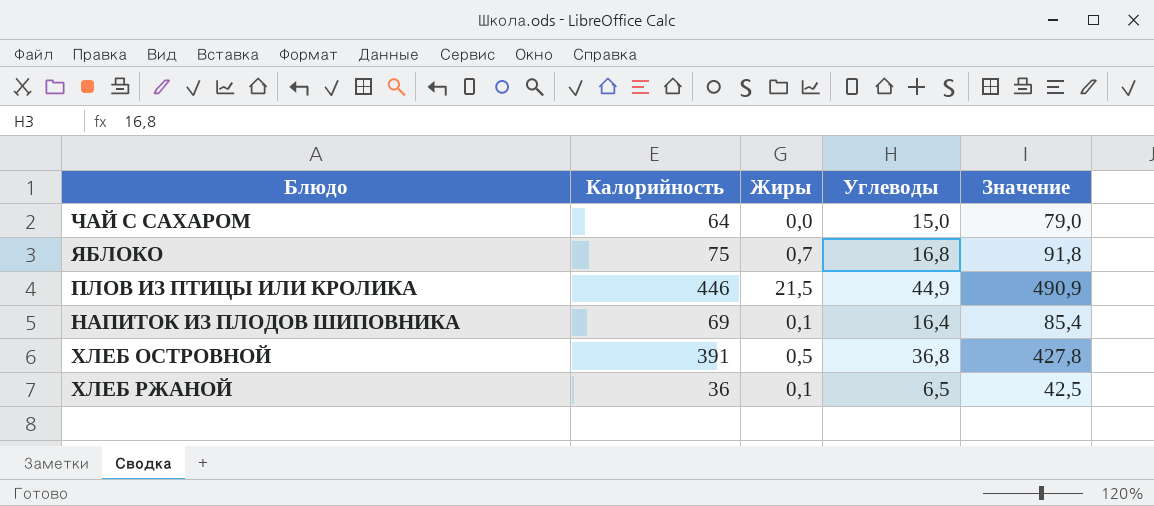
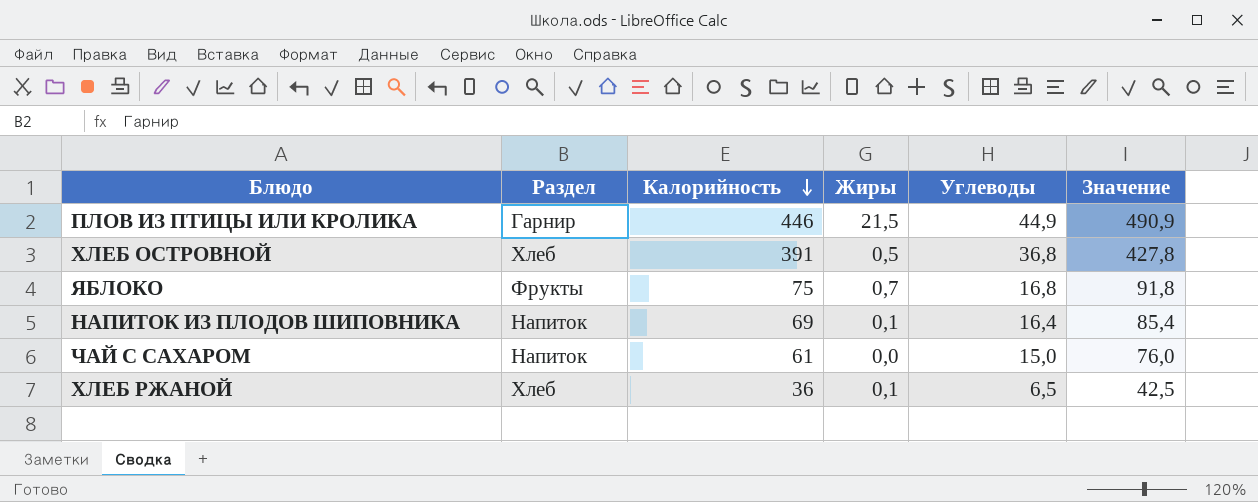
row order: none -> Калорийность descending
column Раздел | position: none -> 2
ЧАЙ С САХАРОМ | Калорийность: 64 -> 61
ЧАЙ С САХАРОМ | Значение: 79,0 -> 76,0

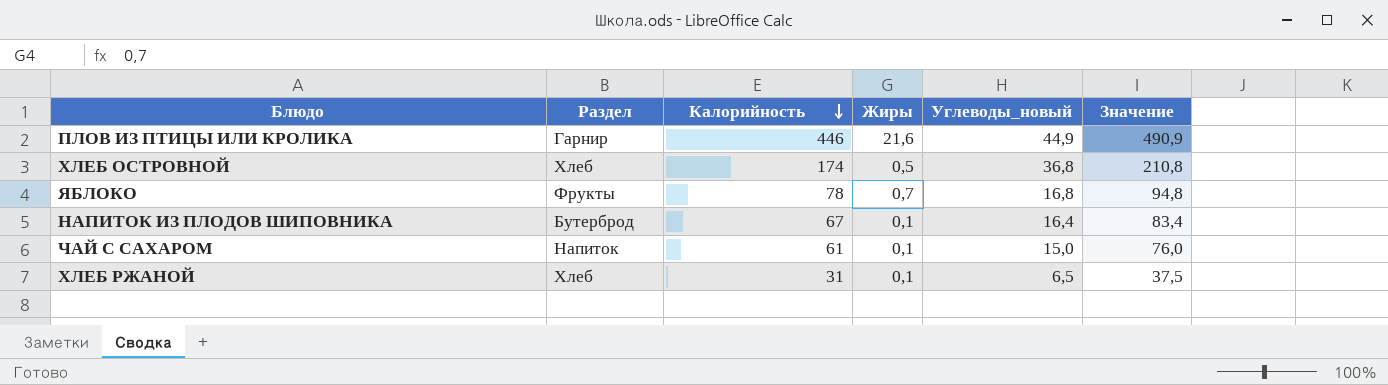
column name: Углеводы -> Углеводы_новый
ПЛОВ ИЗ ПТИЦЫ ИЛИ КРОЛИКА | Жиры: 21,5 -> 21,6
ХЛЕБ ОСТРОВНОЙ | Калорийность: 391 -> 174
ХЛЕБ ОСТРОВНОЙ | Значение: 427,8 -> 210,8
ЯБЛОКО | Калорийность: 75 -> 78
ЯБЛОКО | Значение: 91,8 -> 94,8
НАПИТОК ИЗ ПЛОДОВ ШИПОВНИКА | Раздел: Напиток -> Бутерброд
НАПИТОК ИЗ ПЛОДОВ ШИПОВНИКА | Калорийность: 69 -> 67
НАПИТОК ИЗ ПЛОДОВ ШИПОВНИКА | Значение: 85,4 -> 83,4
ЧАЙ С САХАРОМ | Жиры: 0,0 -> 0,1
ХЛЕБ РЖАНОЙ | Калорийность: 36 -> 31
ХЛЕБ РЖАНОЙ | Значение: 42,5 -> 37,5

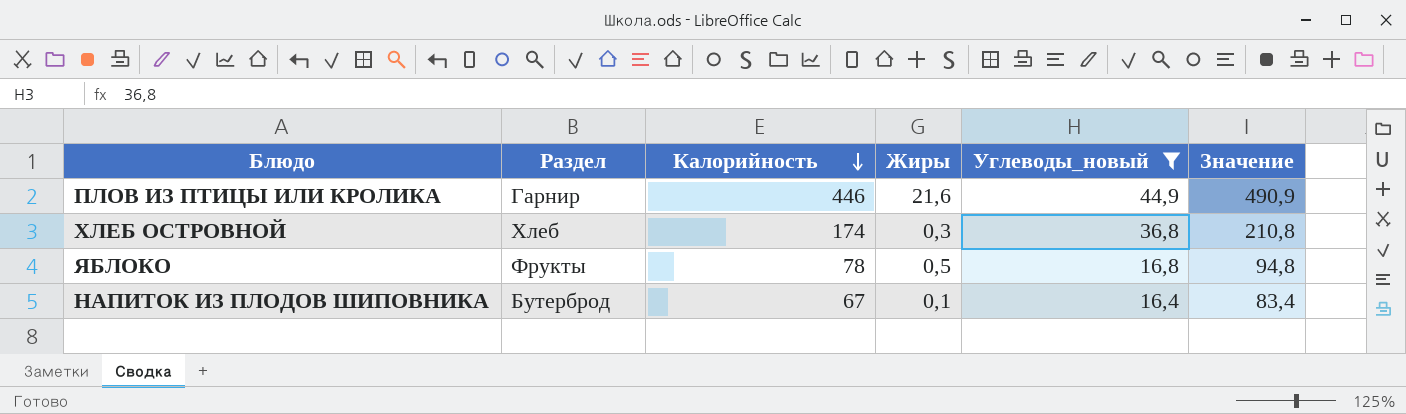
filter: none -> Углеводы_новый >= 16,4
ХЛЕБ ОСТРОВНОЙ | Жиры: 0,5 -> 0,3
ЯБЛОКО | Жиры: 0,7 -> 0,5

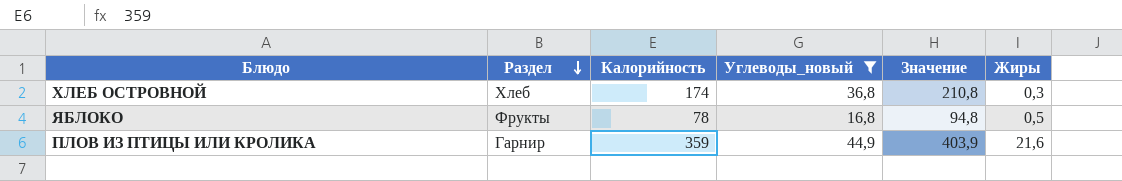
row order: Калорийность descending -> Раздел descending
column Жиры | position: 4 -> 6
row НАПИТОК ИЗ ПЛОДОВ ШИПОВНИКА: Бутерброд | 67 | 0,1 | 16,4 | 83,4 -> none
ПЛОВ ИЗ ПТИЦЫ ИЛИ КРОЛИКА | Калорийность: 446 -> 359
ПЛОВ ИЗ ПТИЦЫ ИЛИ КРОЛИКА | Значение: 490,9 -> 403,9

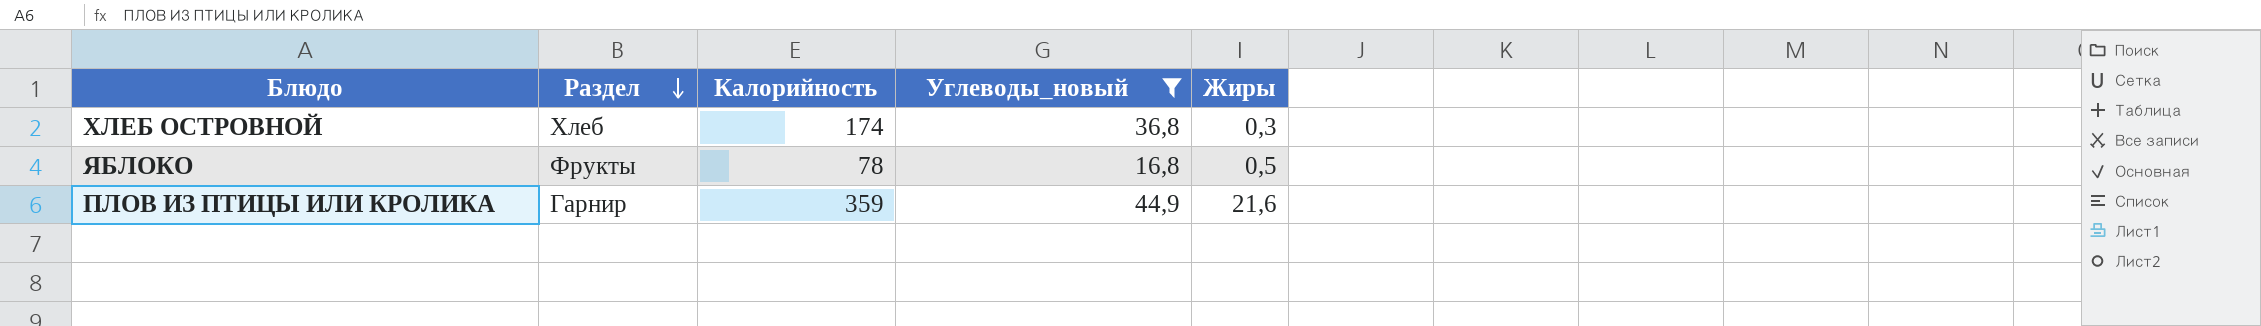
column Значение | formula: [Калорийность] + [Углеводы_новый] -> none

